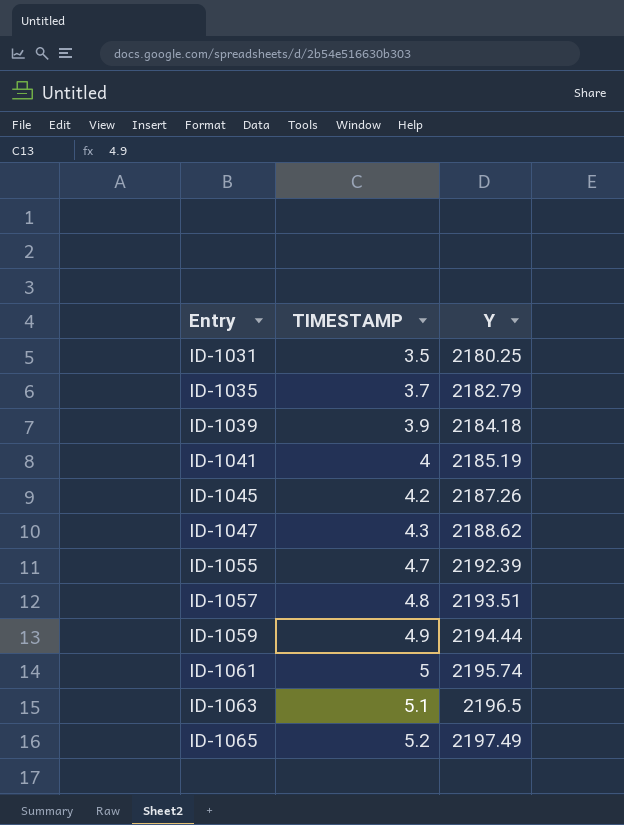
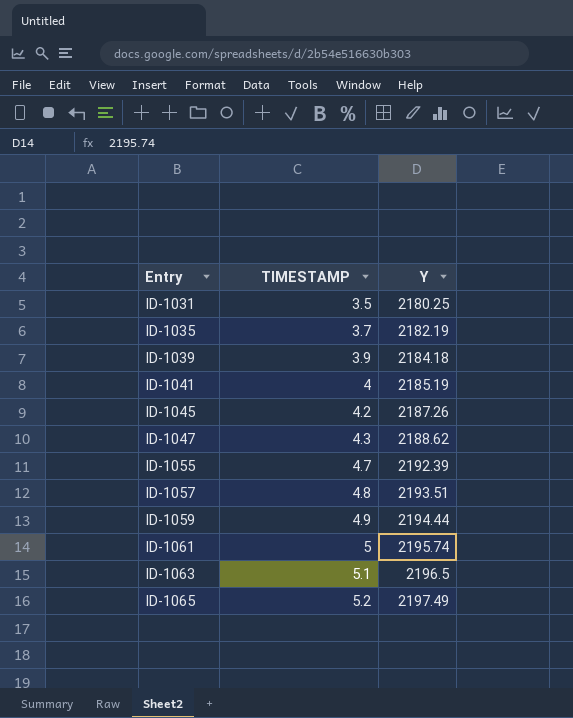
ID-1035 | Y: 2182.79 -> 2182.19

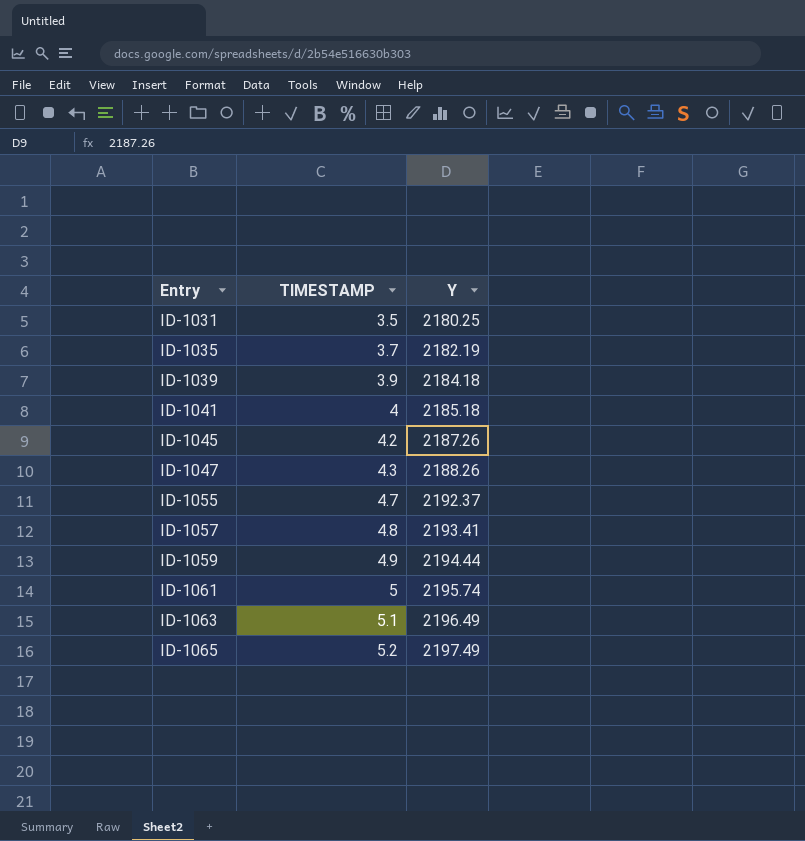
ID-1041 | Y: 2185.19 -> 2185.18
ID-1047 | Y: 2188.62 -> 2188.26
ID-1055 | Y: 2192.39 -> 2192.37
ID-1057 | Y: 2193.51 -> 2193.41
ID-1063 | Y: 2196.5 -> 2196.49

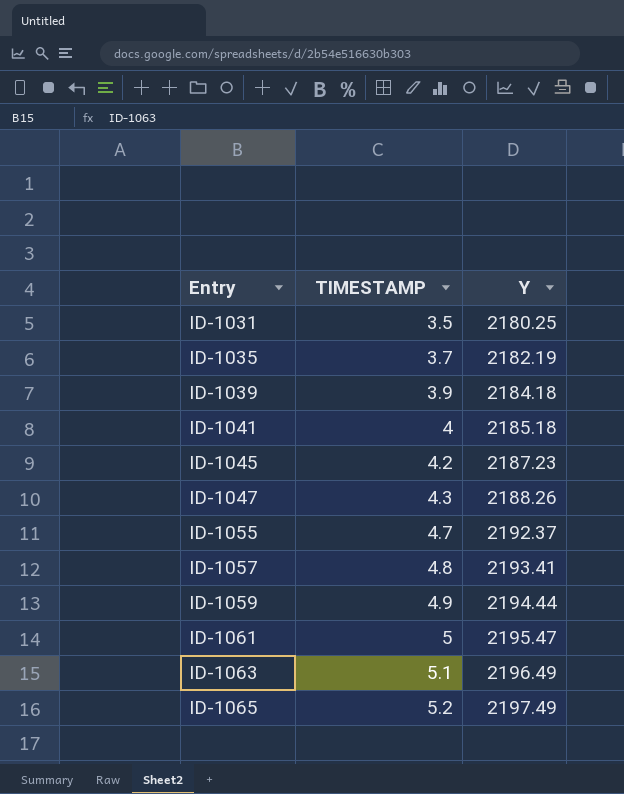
ID-1045 | Y: 2187.26 -> 2187.23
ID-1061 | Y: 2195.74 -> 2195.47

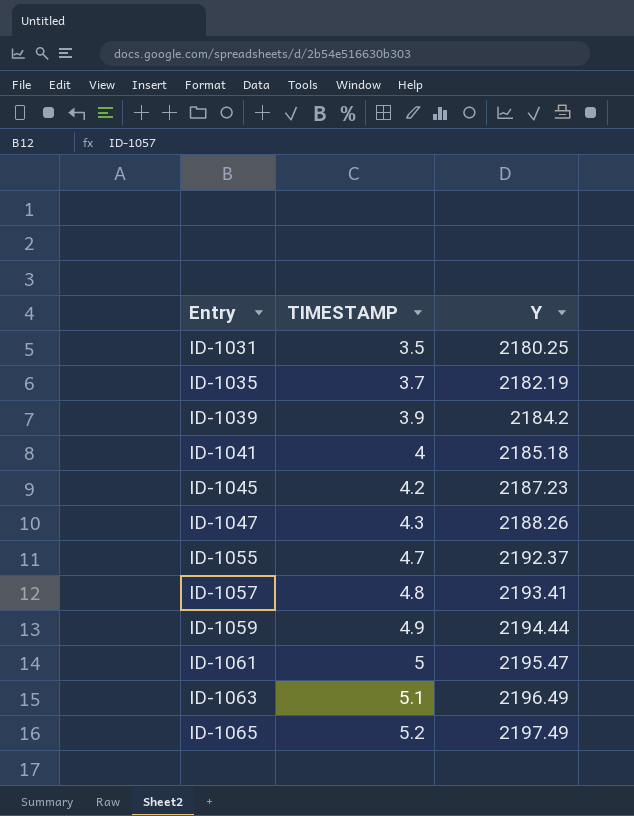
ID-1039 | Y: 2184.18 -> 2184.2

